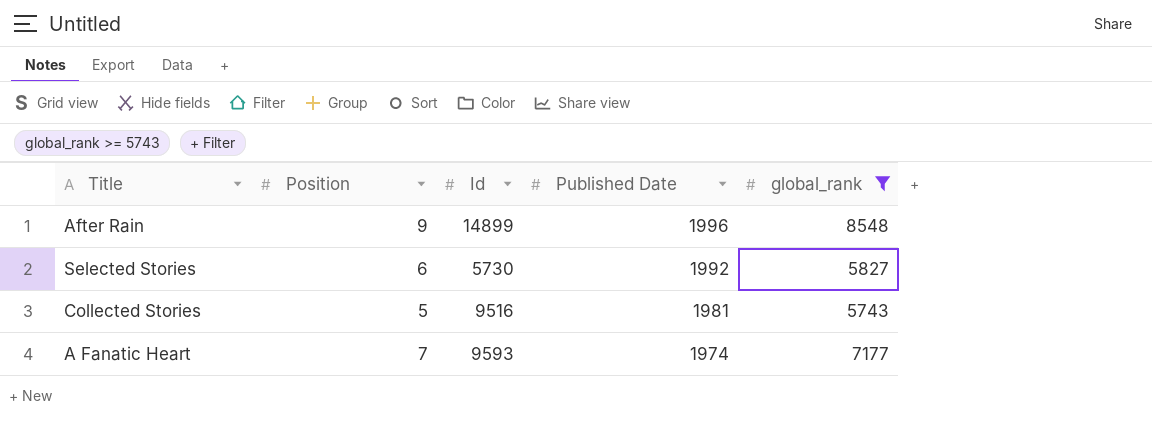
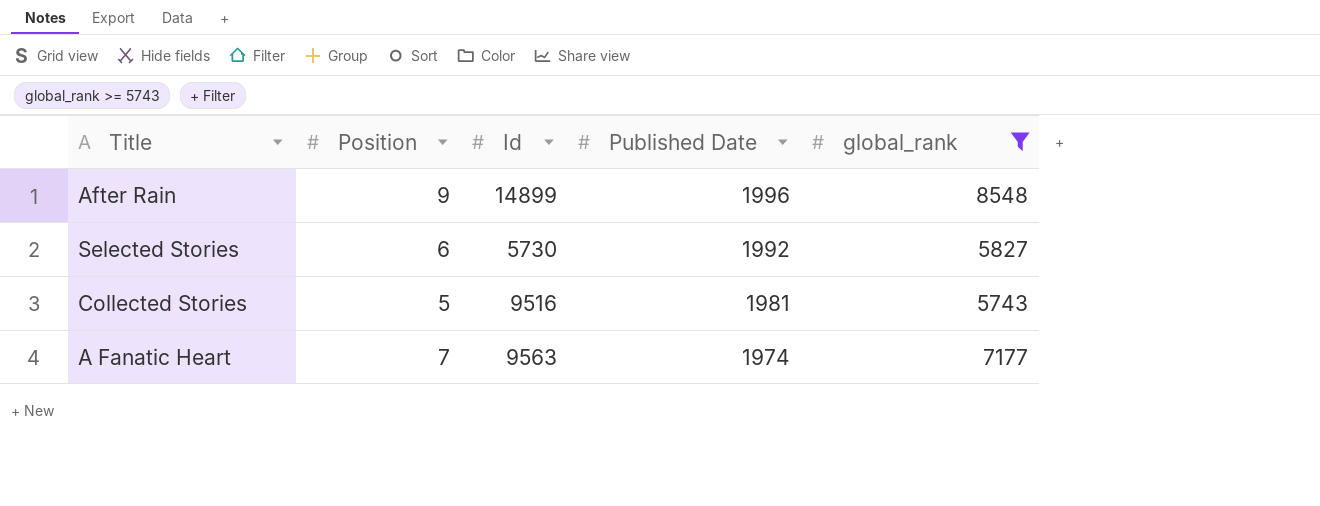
A Fanatic Heart | Id: 9593 -> 9563

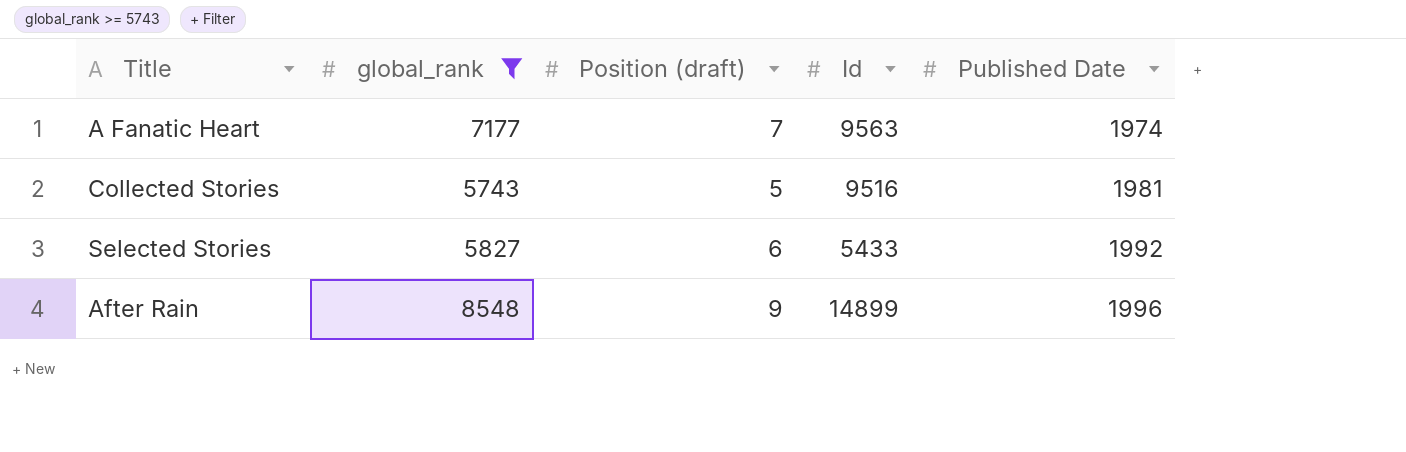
row order: Published Date descending -> Published Date ascending
column global_rank | position: 5 -> 2
column name: Position -> Position (draft)
Selected Stories | Id: 5730 -> 5433

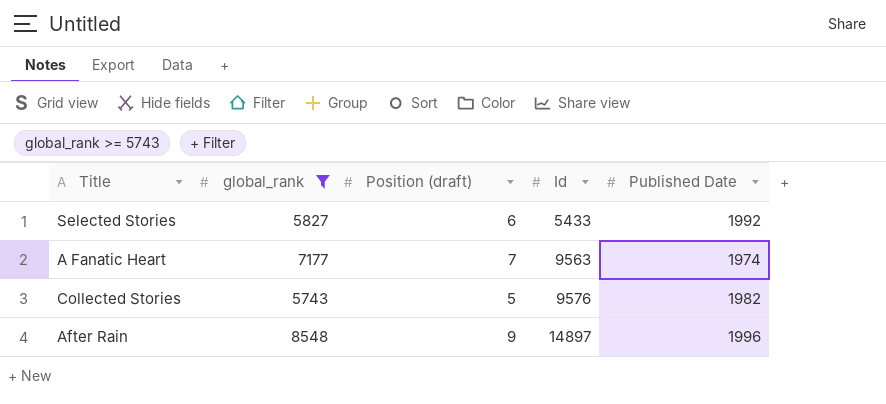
row order: Published Date ascending -> Id ascending
Collected Stories | Id: 9516 -> 9576
Collected Stories | Published Date: 1981 -> 1982
After Rain | Id: 14899 -> 14897

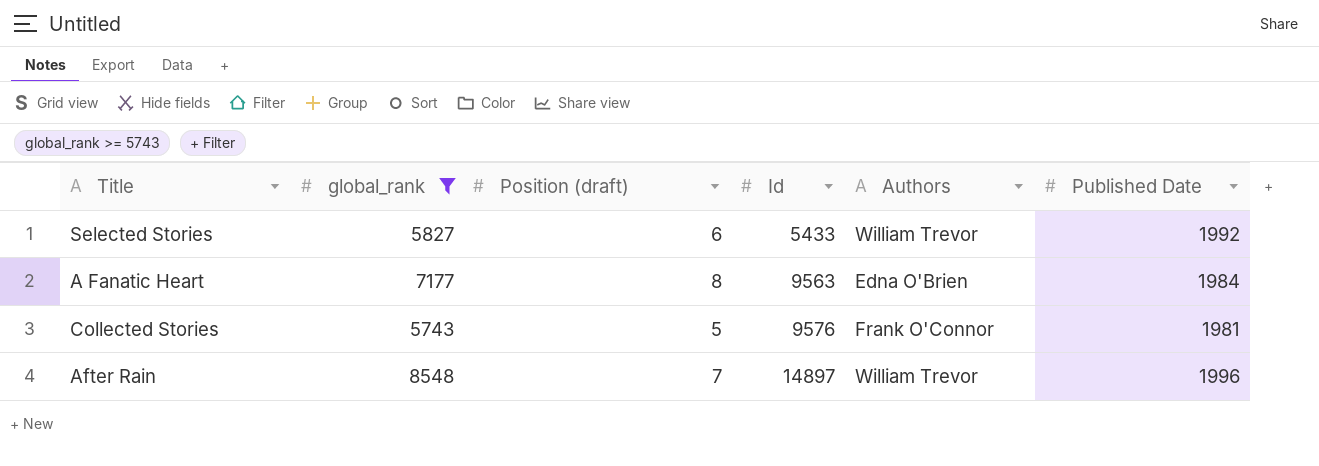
column Authors | position: none -> 5
A Fanatic Heart | Position (draft): 7 -> 8
A Fanatic Heart | Published Date: 1974 -> 1984
Collected Stories | Published Date: 1982 -> 1981
After Rain | Position (draft): 9 -> 7

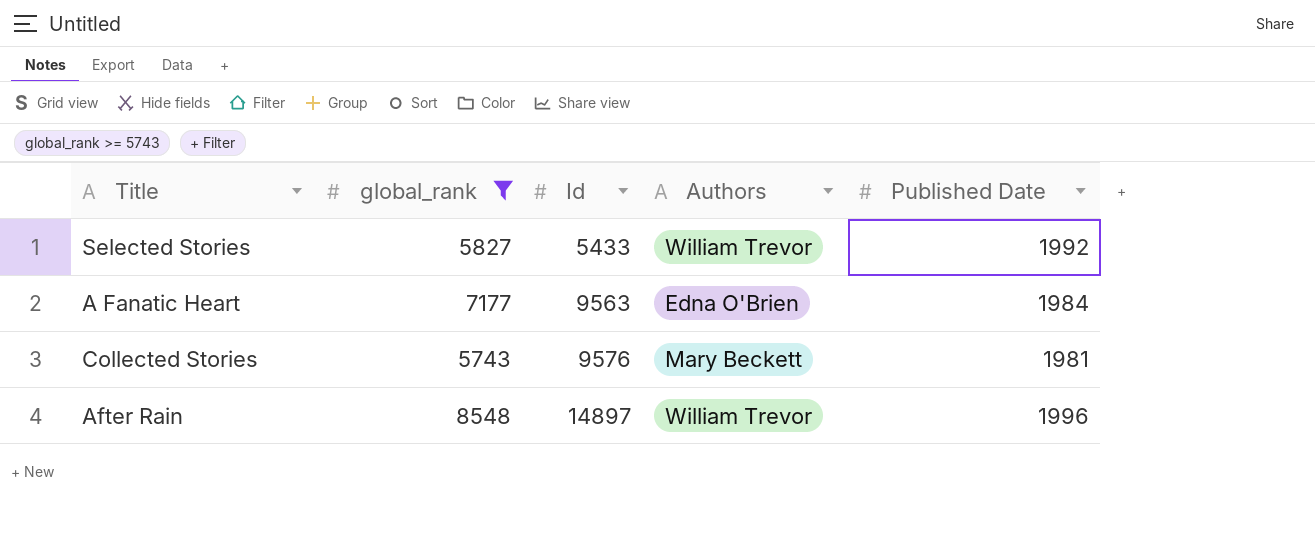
column Position (draft) | position: 3 -> none
Collected Stories | Authors: Frank O'Connor -> Mary Beckett

